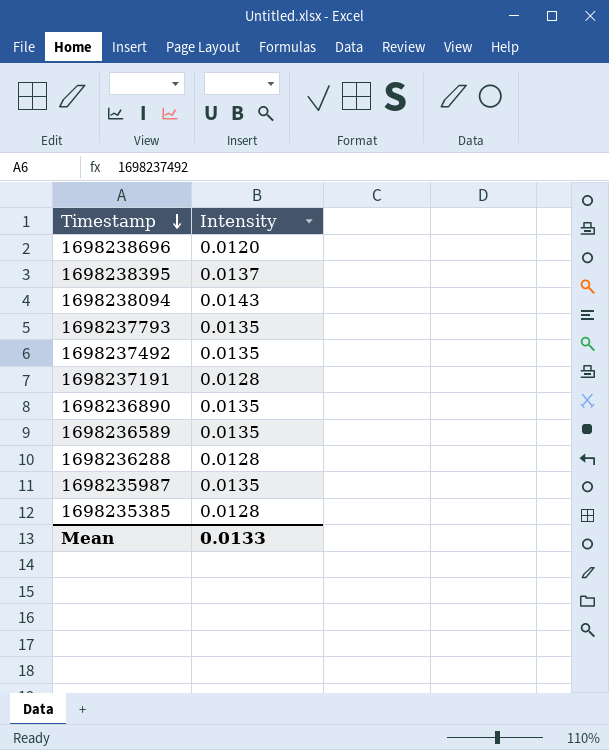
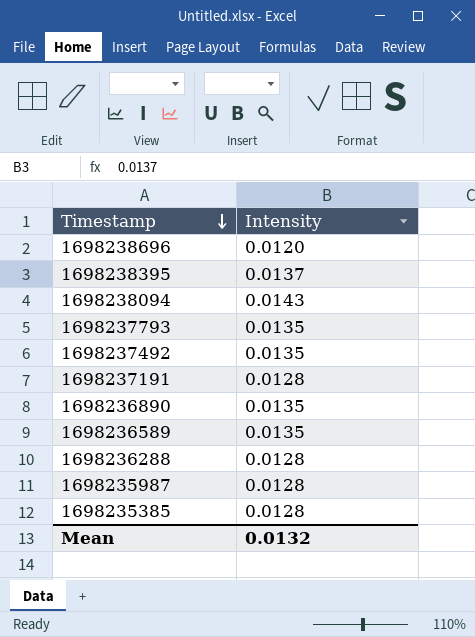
1698235987 | Intensity: 0.0135 -> 0.0128
Mean | Intensity: 0.0133 -> 0.0132

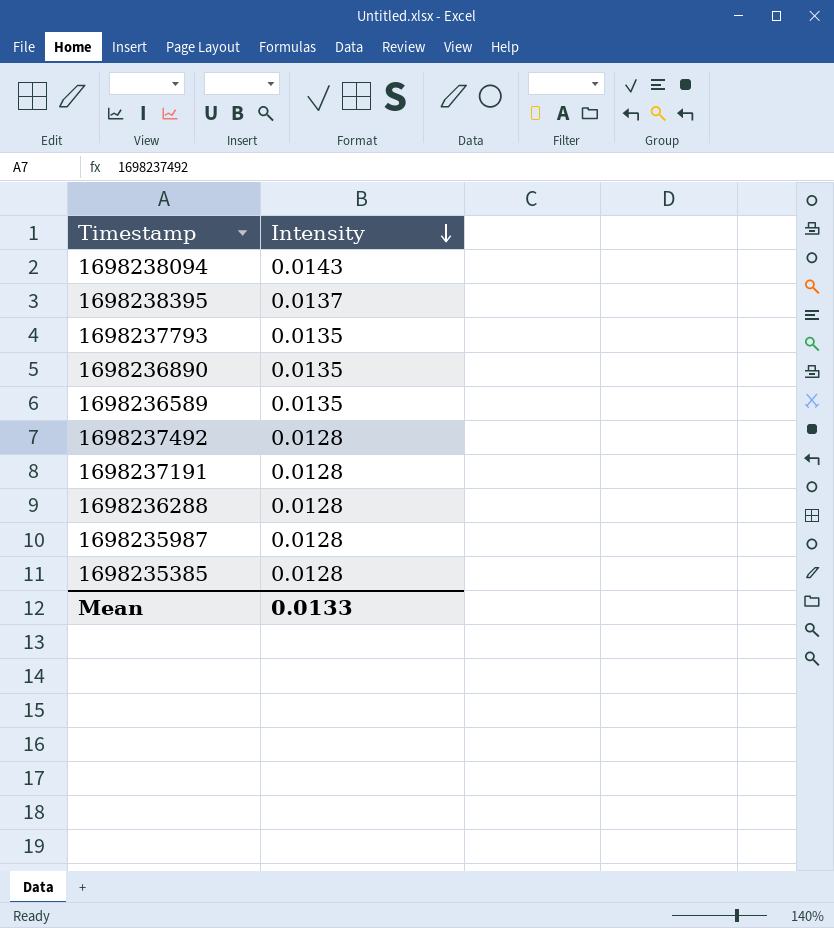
row order: Timestamp descending -> Intensity descending
row 1698238696: 0.0120 -> none
1698237492 | Intensity: 0.0135 -> 0.0128
Mean | Intensity: 0.0132 -> 0.0133

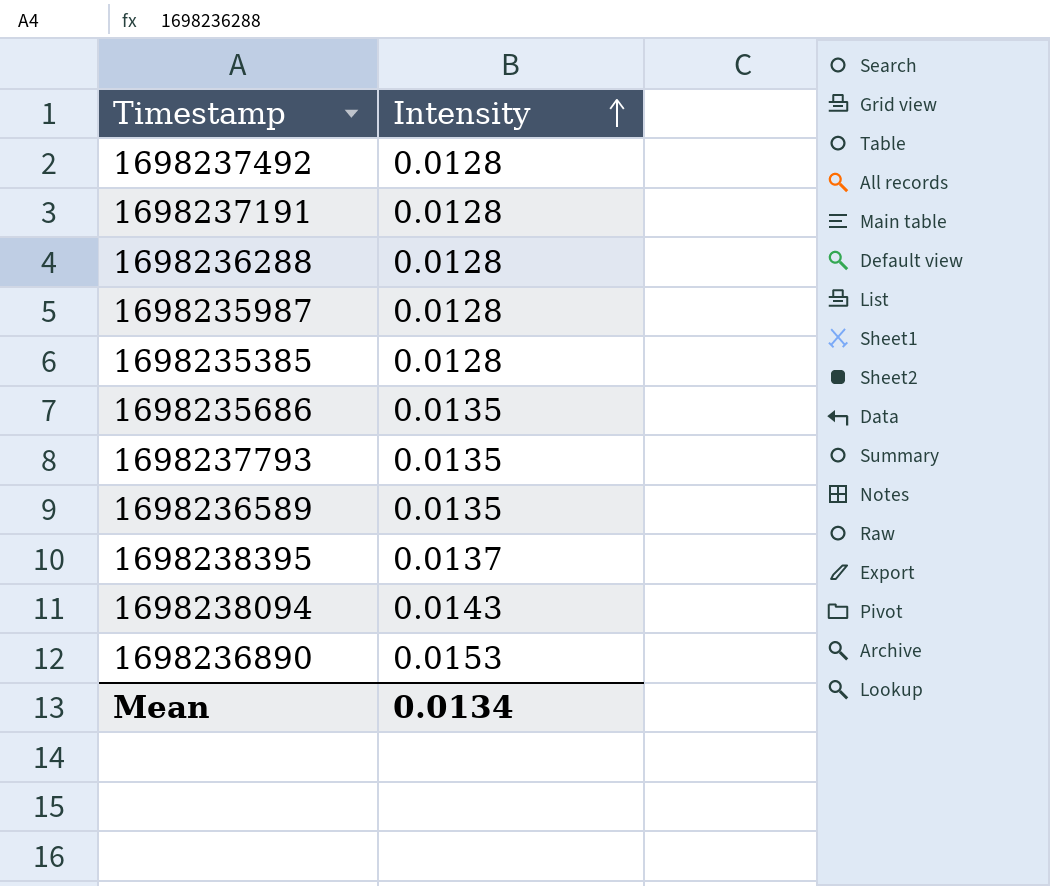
row order: Intensity descending -> Intensity ascending
row 1698235686: none -> 0.0135
1698236890 | Intensity: 0.0135 -> 0.0153
Mean | Intensity: 0.0133 -> 0.0134

